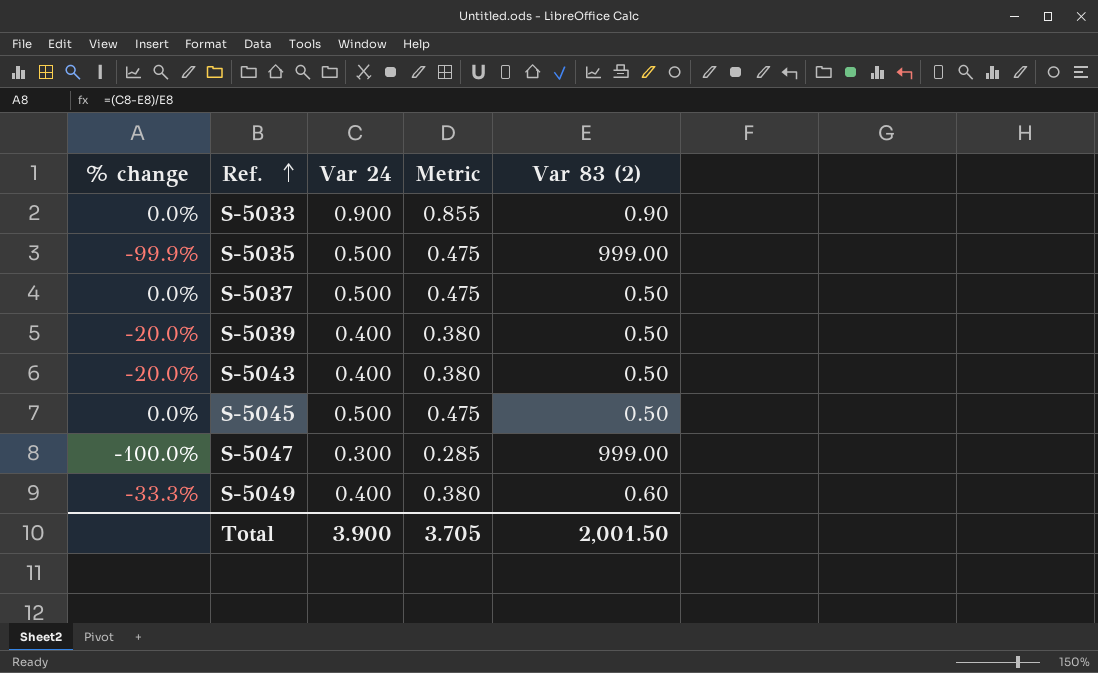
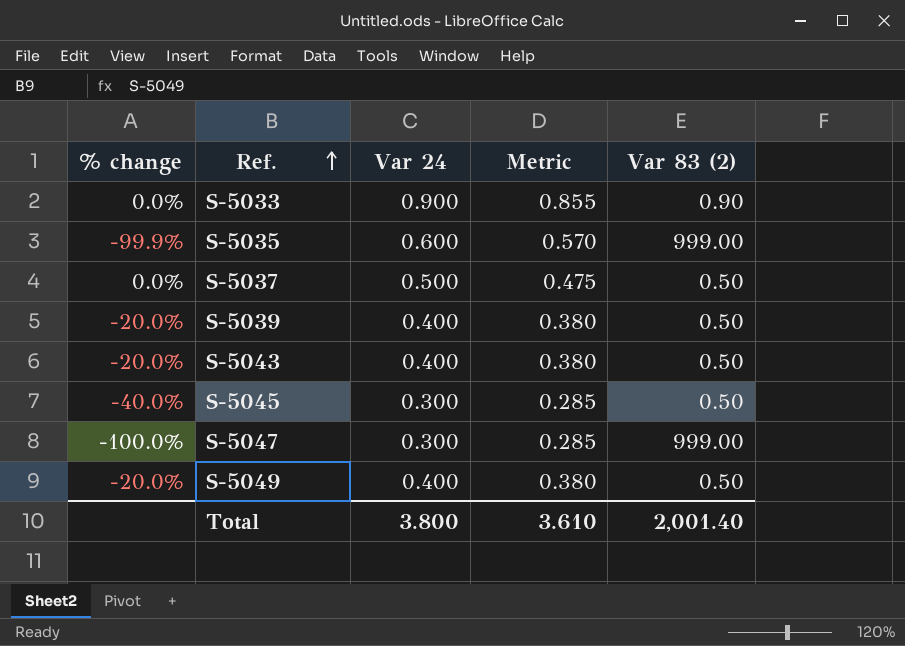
S-5035 | Var 24: 0.500 -> 0.600
S-5035 | Metric: 0.475 -> 0.570
S-5045 | % change: 0.0% -> -40.0%
S-5045 | Var 24: 0.500 -> 0.300
S-5045 | Metric: 0.475 -> 0.285
S-5049 | % change: -33.3% -> -20.0%
S-5049 | Var 83 (2): 0.60 -> 0.50
Total | Var 24: 3.900 -> 3.800
Total | Metric: 3.705 -> 3.610
Total | Var 83 (2): 2,001.50 -> 2,001.40

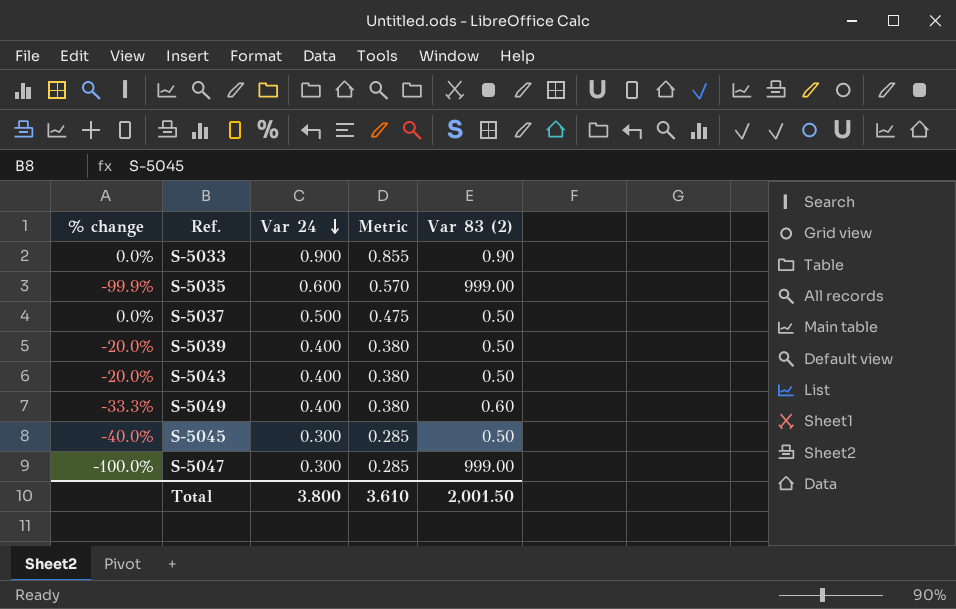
row order: Ref. ascending -> Var 24 descending
S-5049 | % change: -20.0% -> -33.3%
S-5049 | Var 83 (2): 0.50 -> 0.60
Total | Var 83 (2): 2,001.40 -> 2,001.50

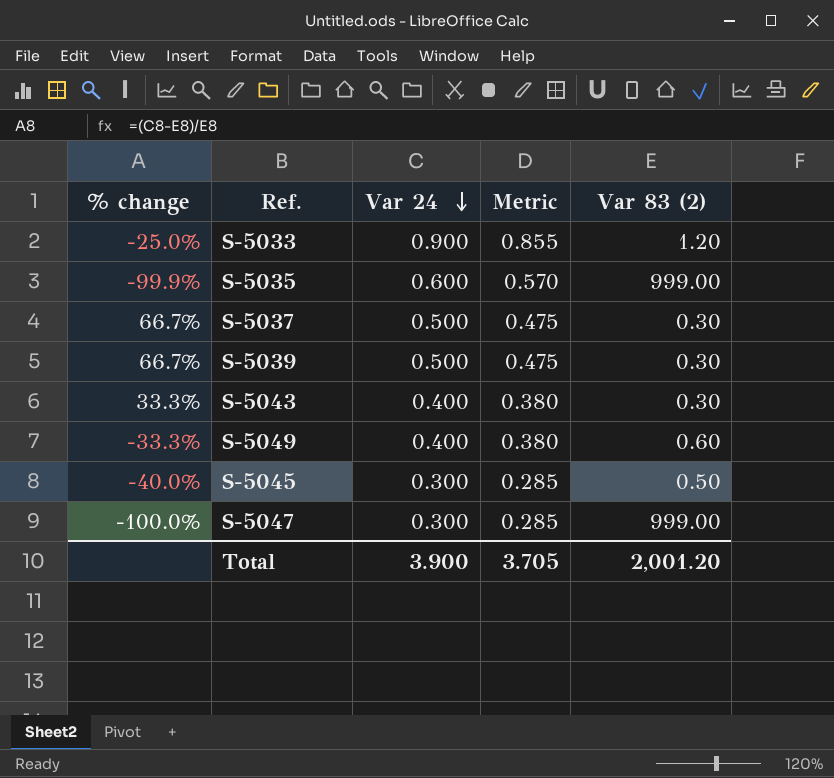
S-5033 | % change: 0.0% -> -25.0%
S-5033 | Var 83 (2): 0.90 -> 1.20
S-5037 | % change: 0.0% -> 66.7%
S-5037 | Var 83 (2): 0.50 -> 0.30
S-5039 | % change: -20.0% -> 66.7%
S-5039 | Var 24: 0.400 -> 0.500
S-5039 | Metric: 0.380 -> 0.475
S-5039 | Var 83 (2): 0.50 -> 0.30
S-5043 | % change: -20.0% -> 33.3%
S-5043 | Var 83 (2): 0.50 -> 0.30
Total | Var 24: 3.800 -> 3.900
Total | Metric: 3.610 -> 3.705
Total | Var 83 (2): 2,001.50 -> 2,001.20

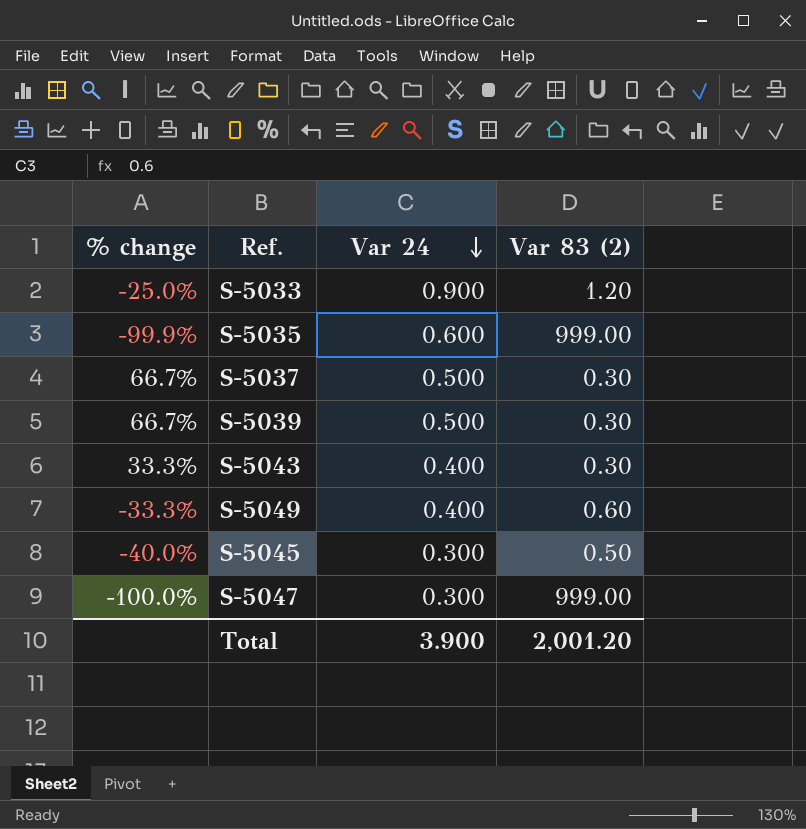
column Metric | formula: [Var 24] * 0.95 -> none

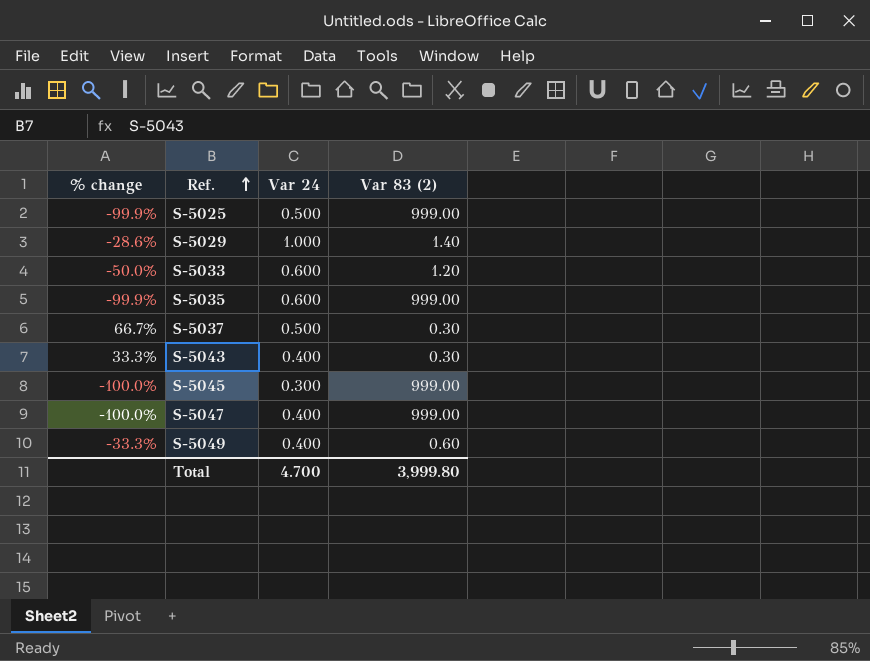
row order: Var 24 descending -> Ref. ascending
row S-5039: 66.7% | 0.500 | 0.30 -> none
row S-5025: none -> -99.9% | 0.500 | 999.00
row S-5029: none -> -28.6% | 1.000 | 1.40
S-5033 | % change: -25.0% -> -50.0%
S-5033 | Var 24: 0.900 -> 0.600
S-5045 | % change: -40.0% -> -100.0%
S-5045 | Var 83 (2): 0.50 -> 999.00
S-5047 | Var 24: 0.300 -> 0.400
Total | Var 24: 3.900 -> 4.700
Total | Var 83 (2): 2,001.20 -> 3,999.80

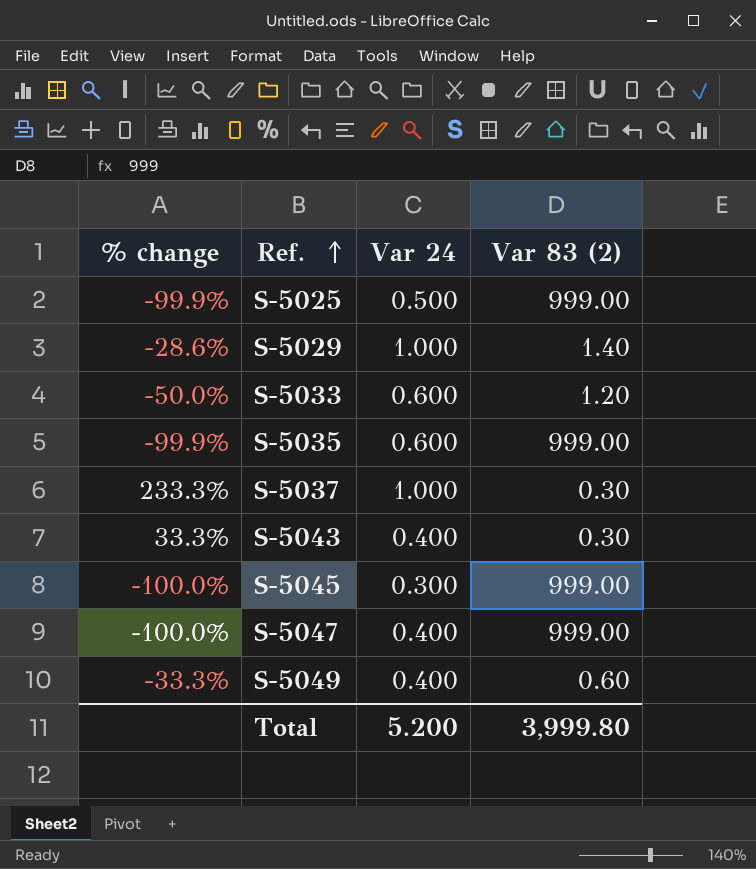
S-5037 | % change: 66.7% -> 233.3%
S-5037 | Var 24: 0.500 -> 1.000
Total | Var 24: 4.700 -> 5.200

